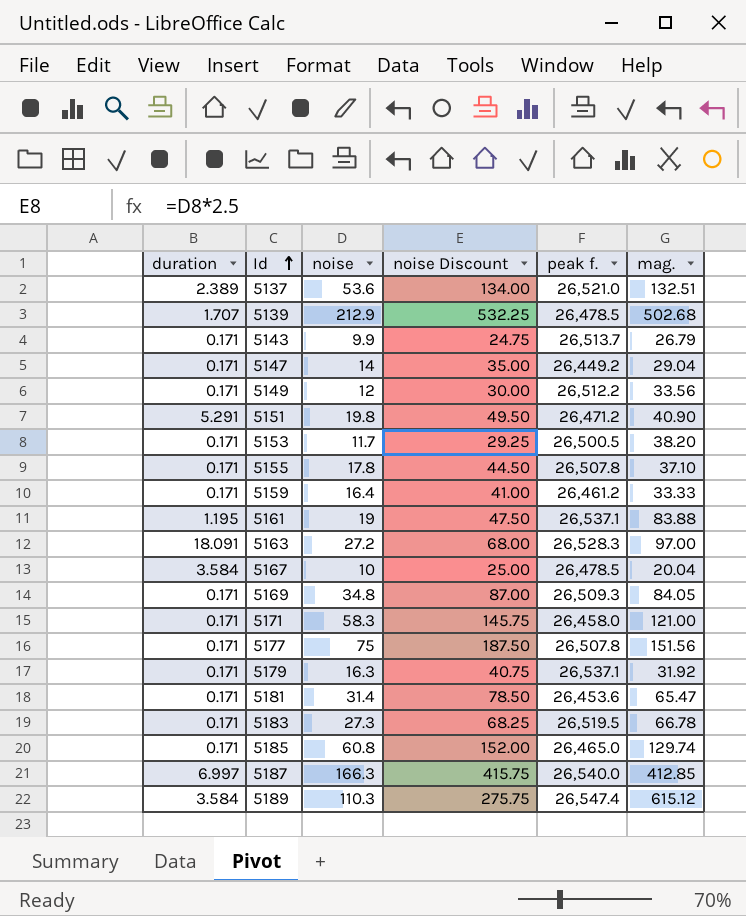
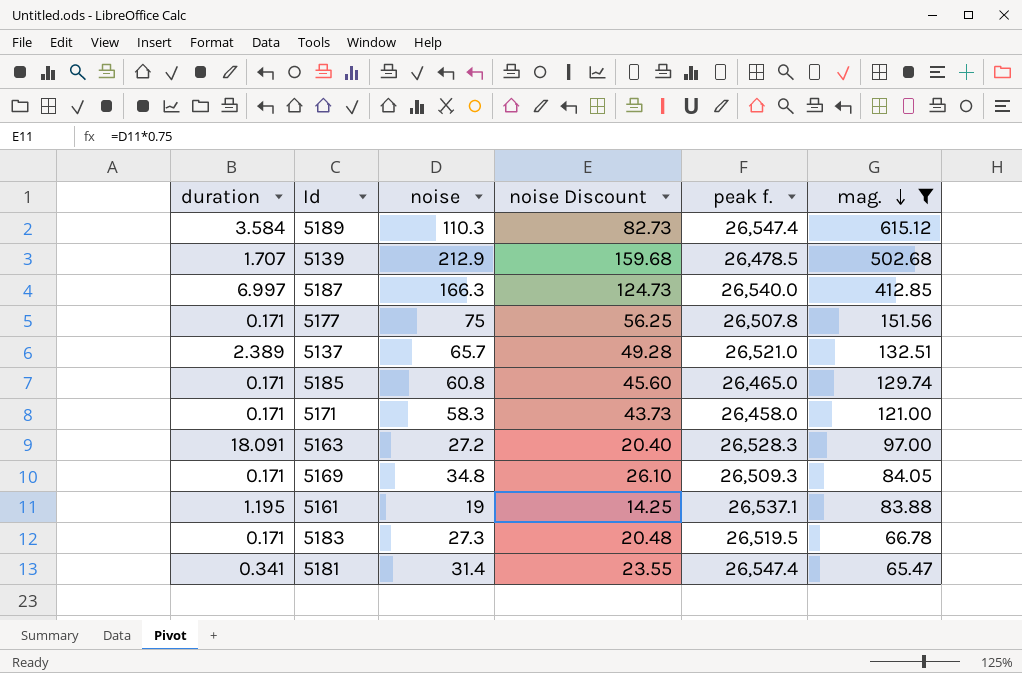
filter: none -> mag. >= 65.47
row order: Id ascending -> mag. descending
column noise Discount | formula: [noise] * 2.5 -> [noise] * 0.75
5137 | noise: 53.6 -> 65.7
5181 | duration: 0.171 -> 0.341
5181 | peak f.: 26,453.6 -> 26,547.4

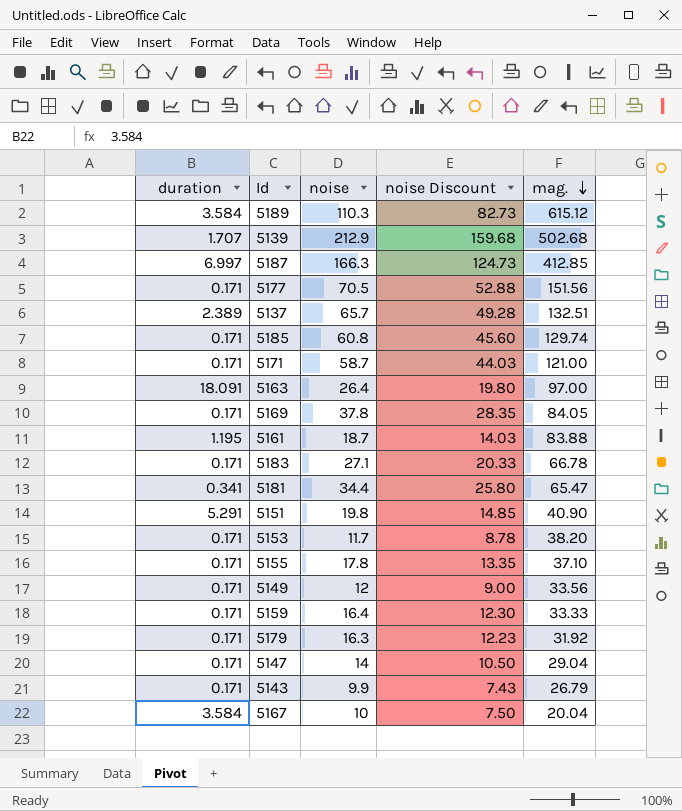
filter: mag. >= 65.47 -> none
column peak f. | position: 5 -> none
5177 | noise: 75 -> 70.5
5177 | noise Discount: 56.25 -> 52.88
5171 | noise: 58.3 -> 58.7
5171 | noise Discount: 43.73 -> 44.03
5163 | noise: 27.2 -> 26.4
5163 | noise Discount: 20.40 -> 19.80
5169 | noise: 34.8 -> 37.8
5169 | noise Discount: 26.10 -> 28.35
5161 | noise: 19 -> 18.7
5161 | noise Discount: 14.25 -> 14.03
5183 | noise: 27.3 -> 27.1
5183 | noise Discount: 20.48 -> 20.33
5181 | noise: 31.4 -> 34.4
5181 | noise Discount: 23.55 -> 25.80

